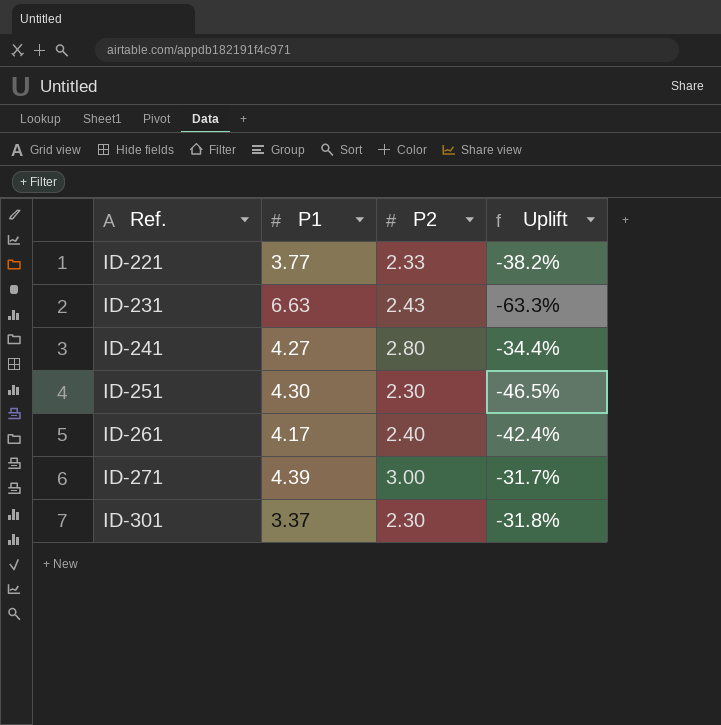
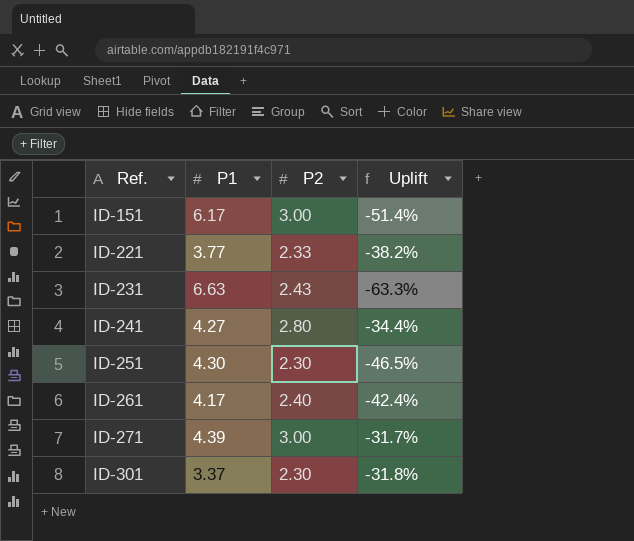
row ID-151: none -> 6.17 | 3.00 | -51.4%

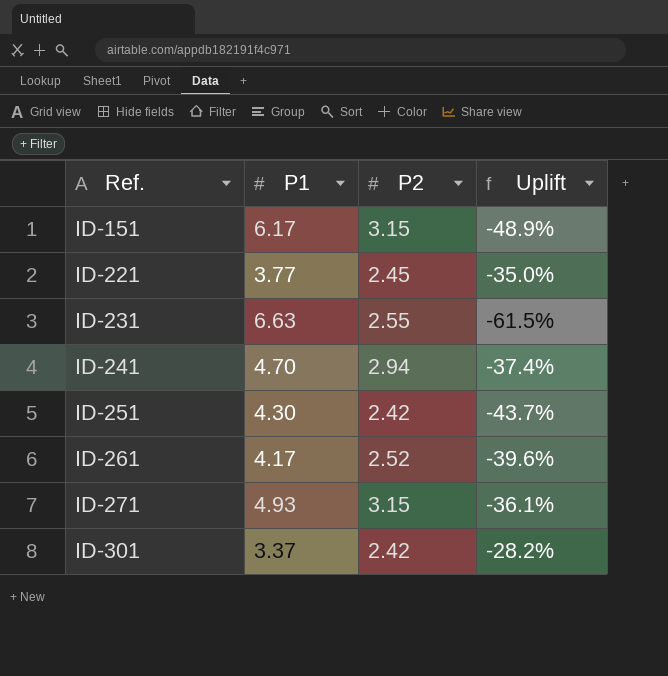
ID-151 | P2: 3.00 -> 3.15
ID-151 | Uplift: -51.4% -> -48.9%
ID-221 | P2: 2.33 -> 2.45
ID-221 | Uplift: -38.2% -> -35.0%
ID-231 | P2: 2.43 -> 2.55
ID-231 | Uplift: -63.3% -> -61.5%
ID-241 | P1: 4.27 -> 4.70
ID-241 | P2: 2.80 -> 2.94
ID-241 | Uplift: -34.4% -> -37.4%
ID-251 | P2: 2.30 -> 2.42
ID-251 | Uplift: -46.5% -> -43.7%
ID-261 | P2: 2.40 -> 2.52
ID-261 | Uplift: -42.4% -> -39.6%
ID-271 | P1: 4.39 -> 4.93
ID-271 | P2: 3.00 -> 3.15
ID-271 | Uplift: -31.7% -> -36.1%
ID-301 | P2: 2.30 -> 2.42
ID-301 | Uplift: -31.8% -> -28.2%

